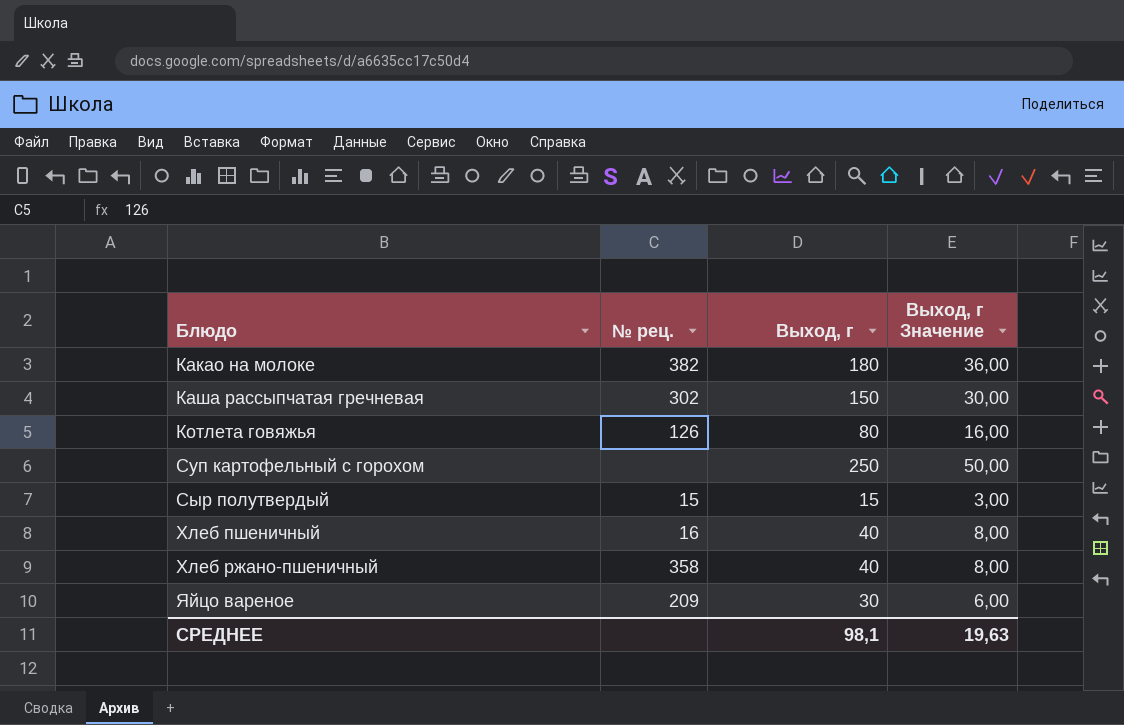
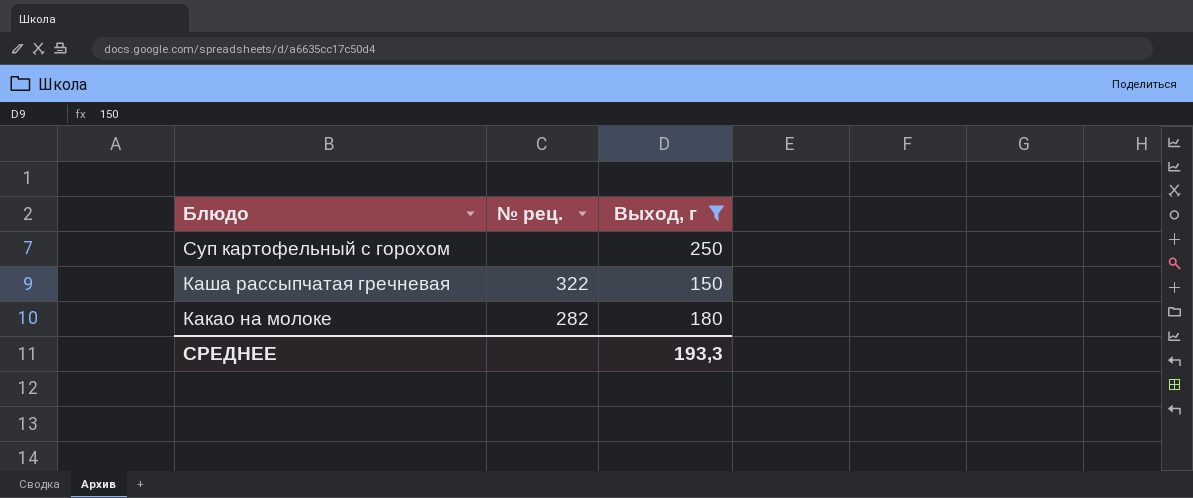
filter: none -> Выход, г >= 150
row order: Блюдо ascending -> Блюдо descending
column Выход, г Значение | formula: [Выход, г] * 0,2 -> none
Каша рассыпчатая гречневая | № рец.: 302 -> 322
Какао на молоке | № рец.: 382 -> 282
СРЕДНЕЕ | Выход, г: 98,1 -> 193,3

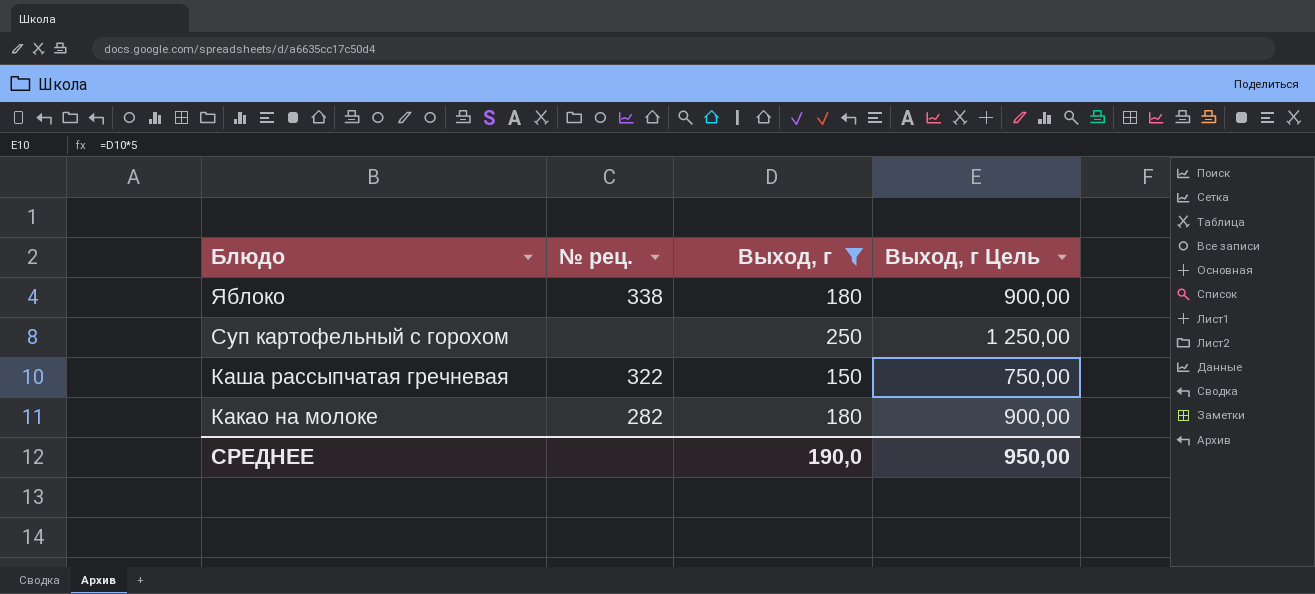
column Выход, г Цель | formula: none -> [Выход, г] * 5
row Яблоко: none -> 338 | 180 | 900,00
СРЕДНЕЕ | Выход, г: 193,3 -> 190,0

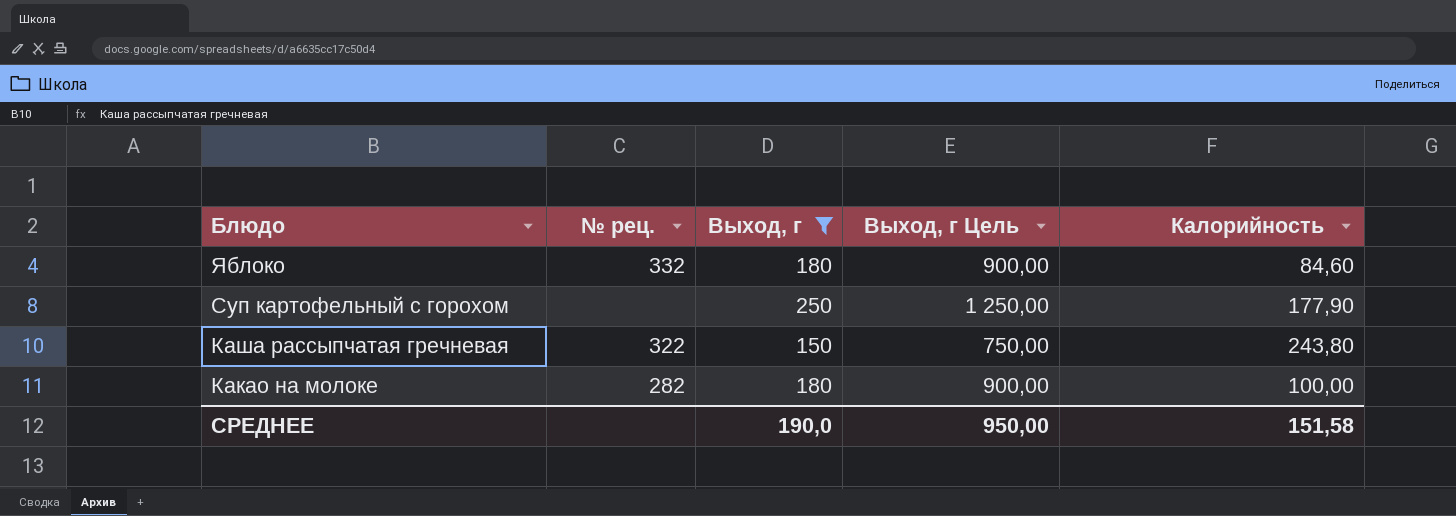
column Калорийность | position: none -> 5
Яблоко | № рец.: 338 -> 332

